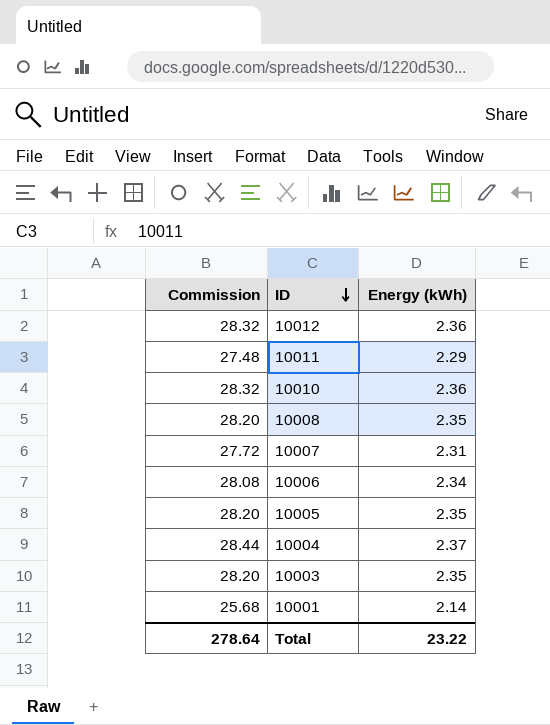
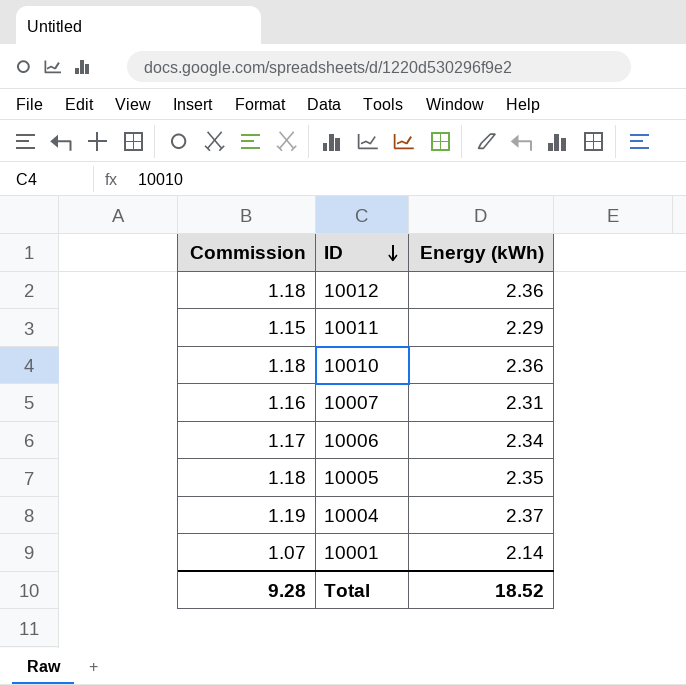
column Commission | formula: [Energy (kWh)] * 12 -> [Energy (kWh)] * 0.5
row 10008: 28.20 | 2.35 -> none
row 10003: 28.20 | 2.35 -> none
Total | Commission: 278.64 -> 9.28
Total | Energy (kWh): 23.22 -> 18.52

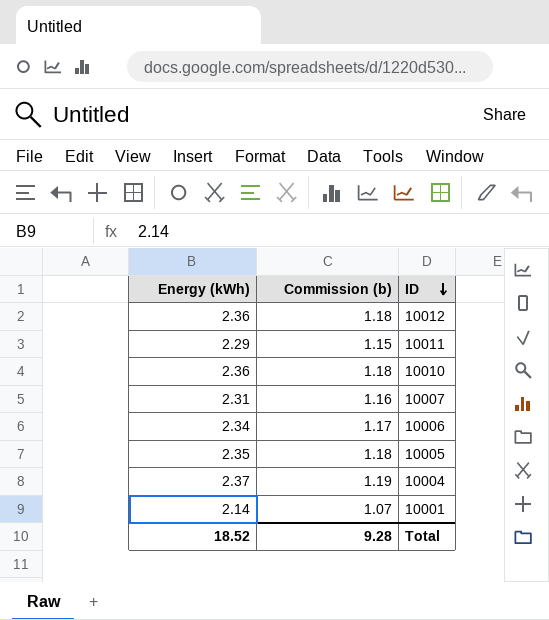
column Energy (kWh) | position: 3 -> 1
column name: Commission -> Commission (b)

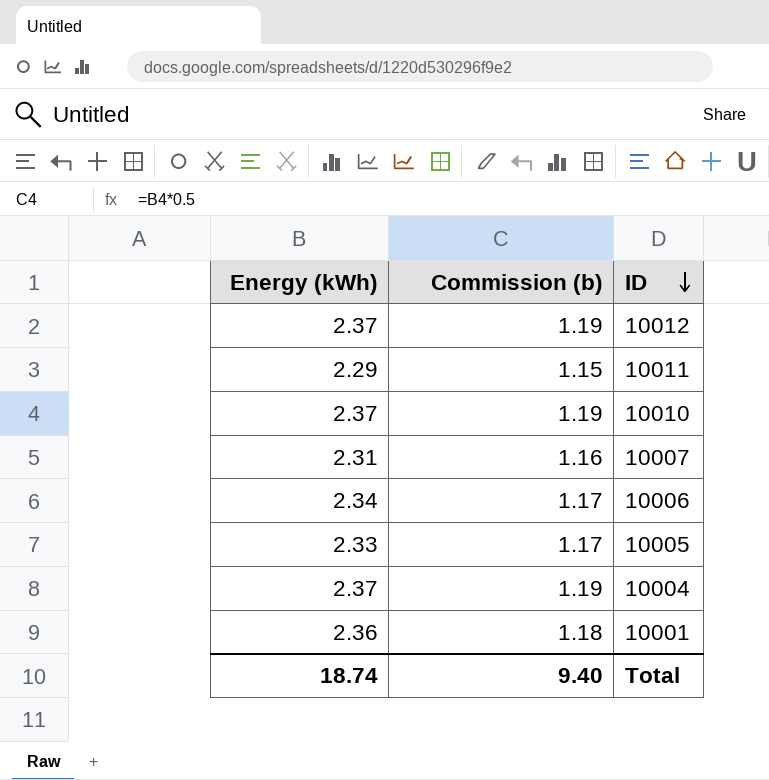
10012 | Energy (kWh): 2.36 -> 2.37
10012 | Commission (b): 1.18 -> 1.19
10010 | Energy (kWh): 2.36 -> 2.37
10010 | Commission (b): 1.18 -> 1.19
10005 | Energy (kWh): 2.35 -> 2.33
10005 | Commission (b): 1.18 -> 1.17
10001 | Energy (kWh): 2.14 -> 2.36
10001 | Commission (b): 1.07 -> 1.18
Total | Energy (kWh): 18.52 -> 18.74
Total | Commission (b): 9.28 -> 9.40

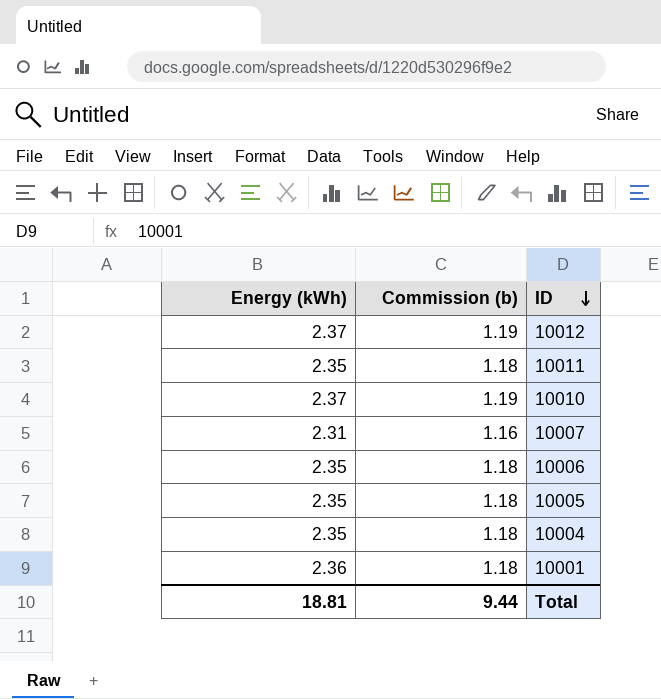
10011 | Energy (kWh): 2.29 -> 2.35
10011 | Commission (b): 1.15 -> 1.18
10006 | Energy (kWh): 2.34 -> 2.35
10006 | Commission (b): 1.17 -> 1.18
10005 | Energy (kWh): 2.33 -> 2.35
10005 | Commission (b): 1.17 -> 1.18
10004 | Energy (kWh): 2.37 -> 2.35
10004 | Commission (b): 1.19 -> 1.18
Total | Energy (kWh): 18.74 -> 18.81
Total | Commission (b): 9.40 -> 9.44

